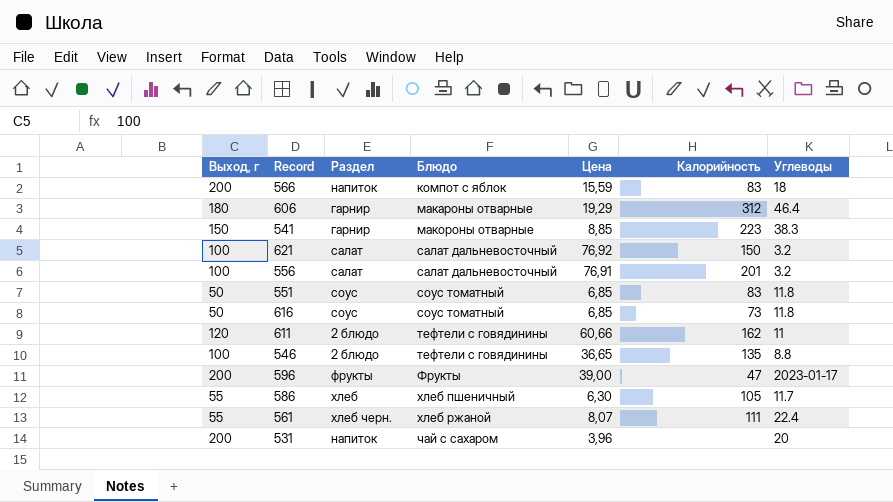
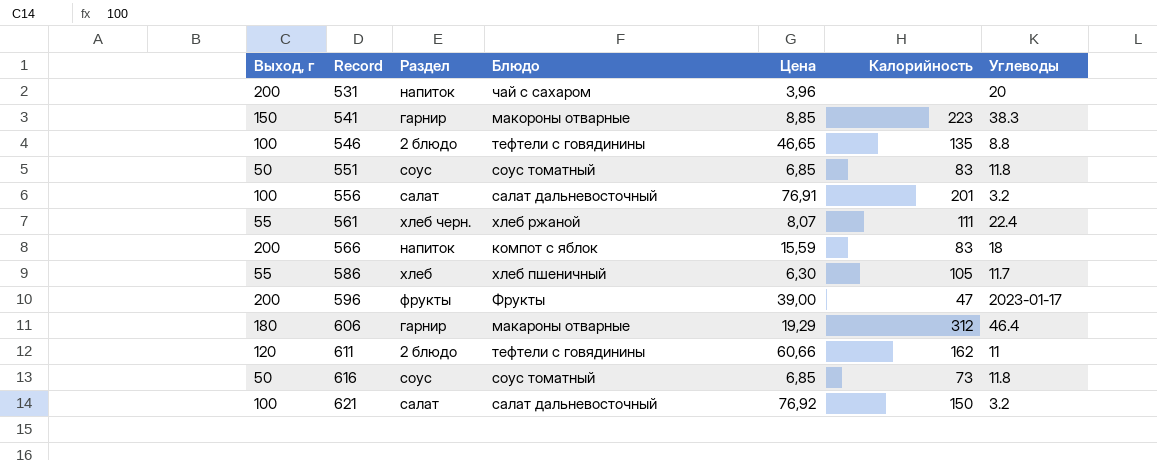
row order: Блюдо ascending -> Record ascending
546 | Цена: 36,65 -> 46,65

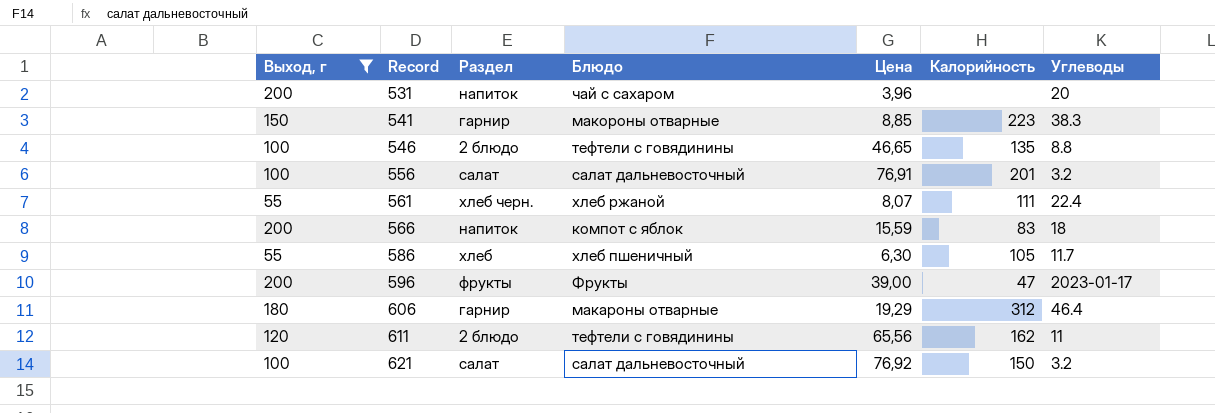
filter: none -> Выход, г != 50
611 | Цена: 60,66 -> 65,56

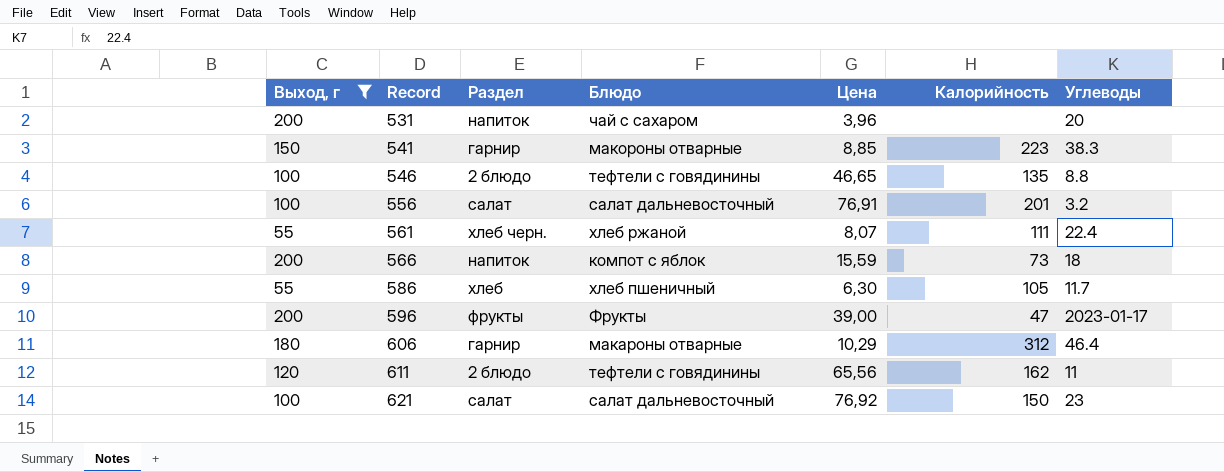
566 | Калорийность: 83 -> 73
606 | Цена: 19,29 -> 10,29
621 | Углеводы: 3.2 -> 23

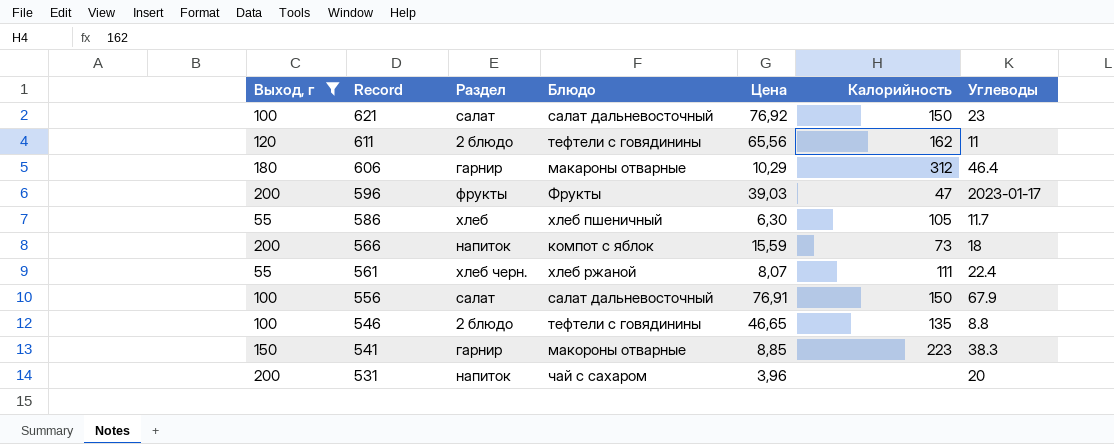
row order: Record ascending -> Record descending
596 | Цена: 39,00 -> 39,03
556 | Калорийность: 201 -> 150
556 | Углеводы: 3.2 -> 67.9

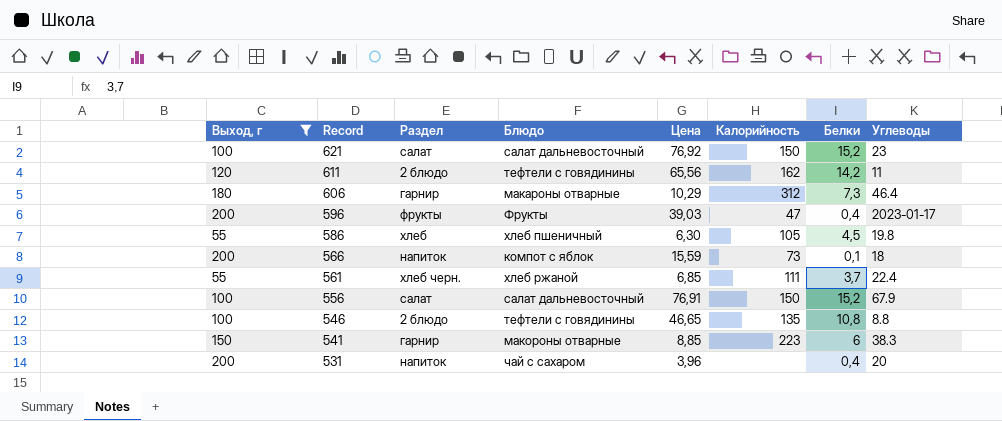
column Белки | position: none -> 7
586 | Углеводы: 11.7 -> 19.8
561 | Цена: 8,07 -> 6,85

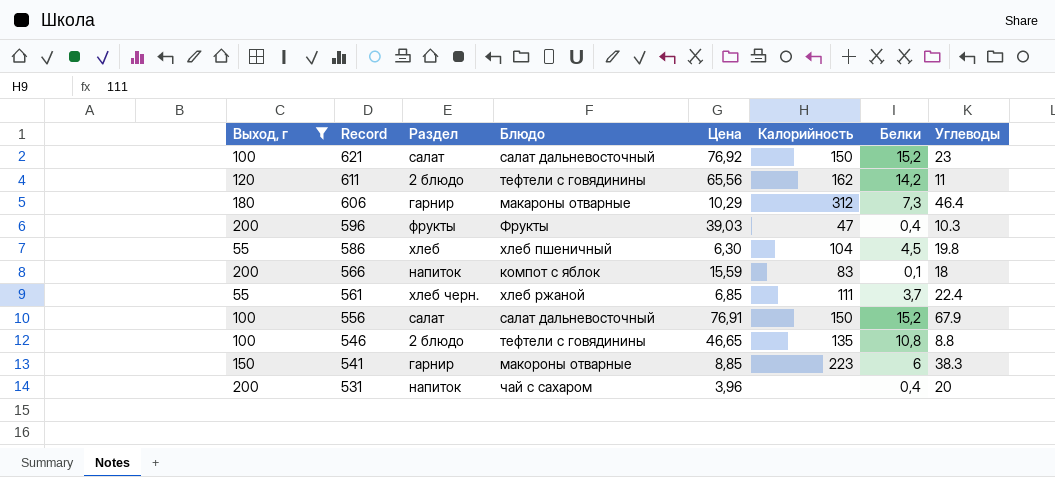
596 | Углеводы: 2023-01-17 -> 10.3
586 | Калорийность: 105 -> 104
566 | Калорийность: 73 -> 83

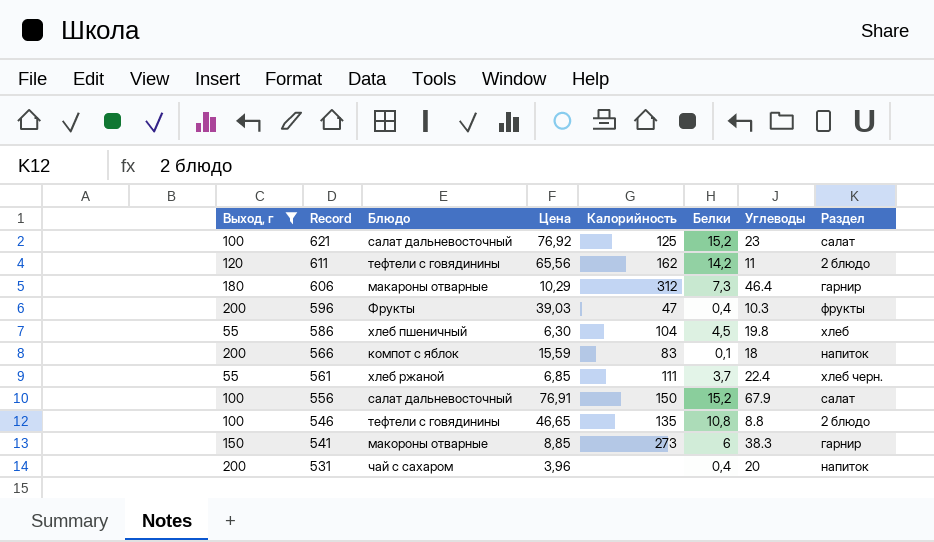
column Раздел | position: 3 -> 8
621 | Калорийность: 150 -> 125
541 | Калорийность: 223 -> 273

